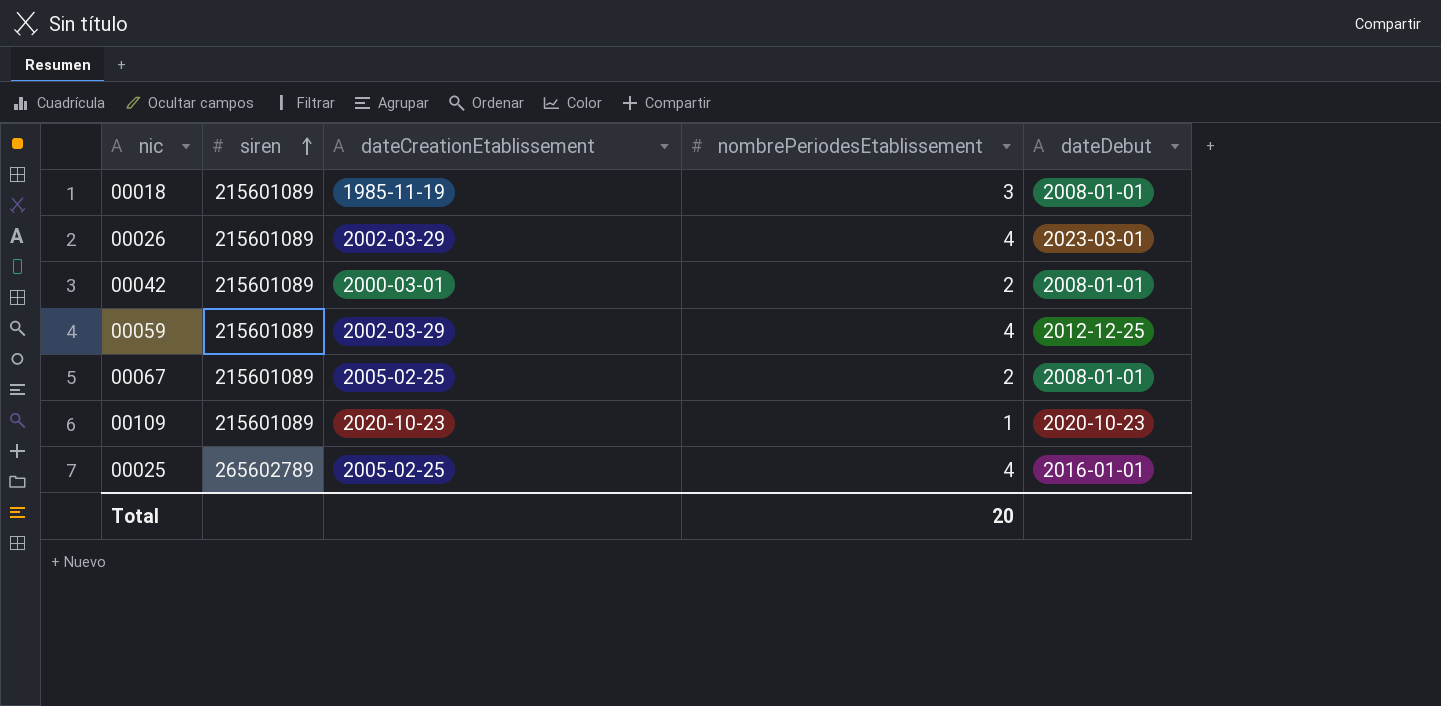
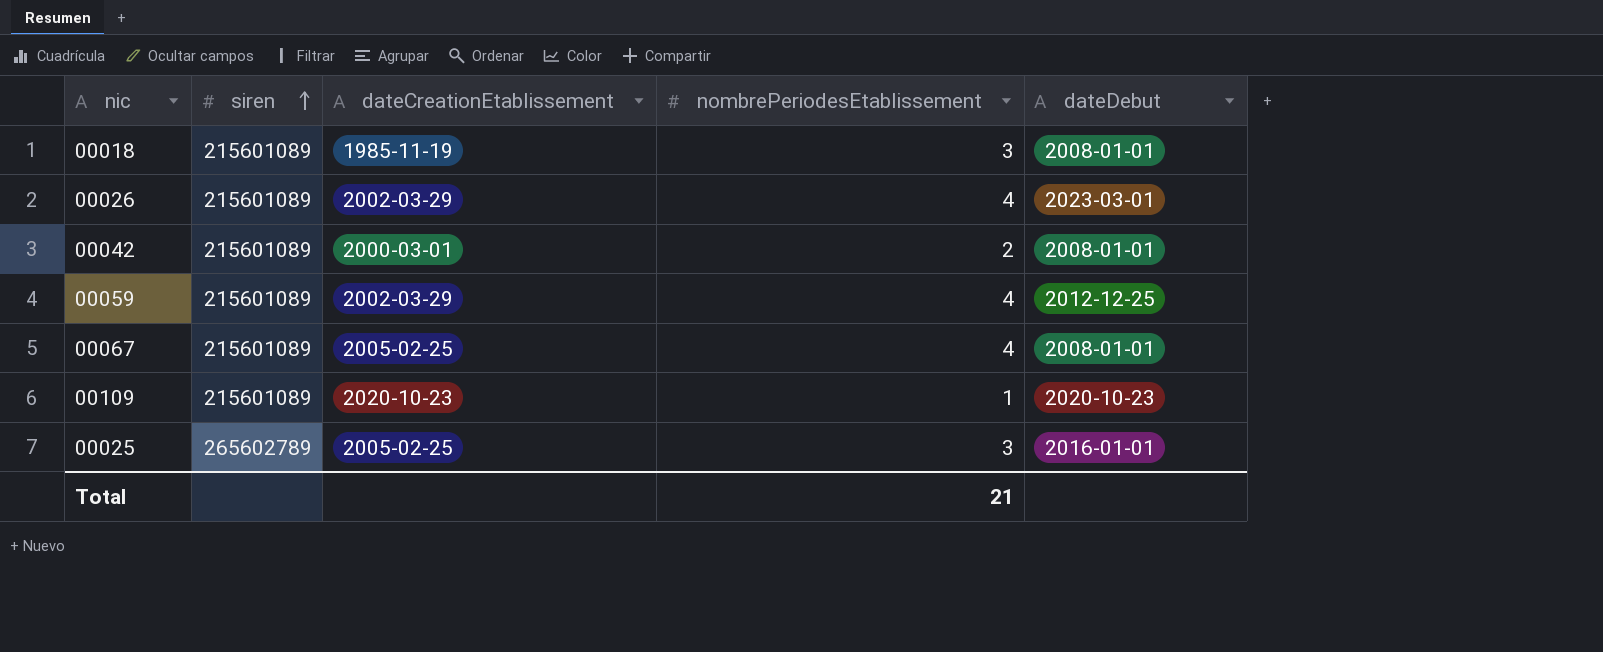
00067 | nombrePeriodesEtablissement: 2 -> 4
00025 | nombrePeriodesEtablissement: 4 -> 3
Total | nombrePeriodesEtablissement: 20 -> 21

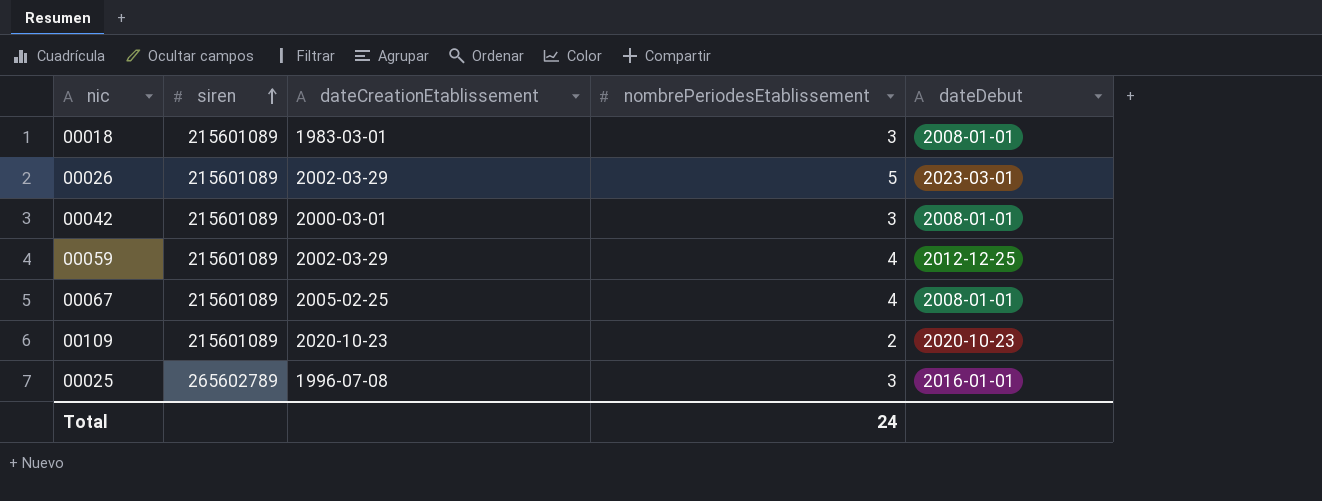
00018 | dateCreationEtablissement: 1985-11-19 -> 1983-03-01
00026 | nombrePeriodesEtablissement: 4 -> 5
00042 | nombrePeriodesEtablissement: 2 -> 3
00109 | nombrePeriodesEtablissement: 1 -> 2
00025 | dateCreationEtablissement: 2005-02-25 -> 1996-07-08
Total | nombrePeriodesEtablissement: 21 -> 24

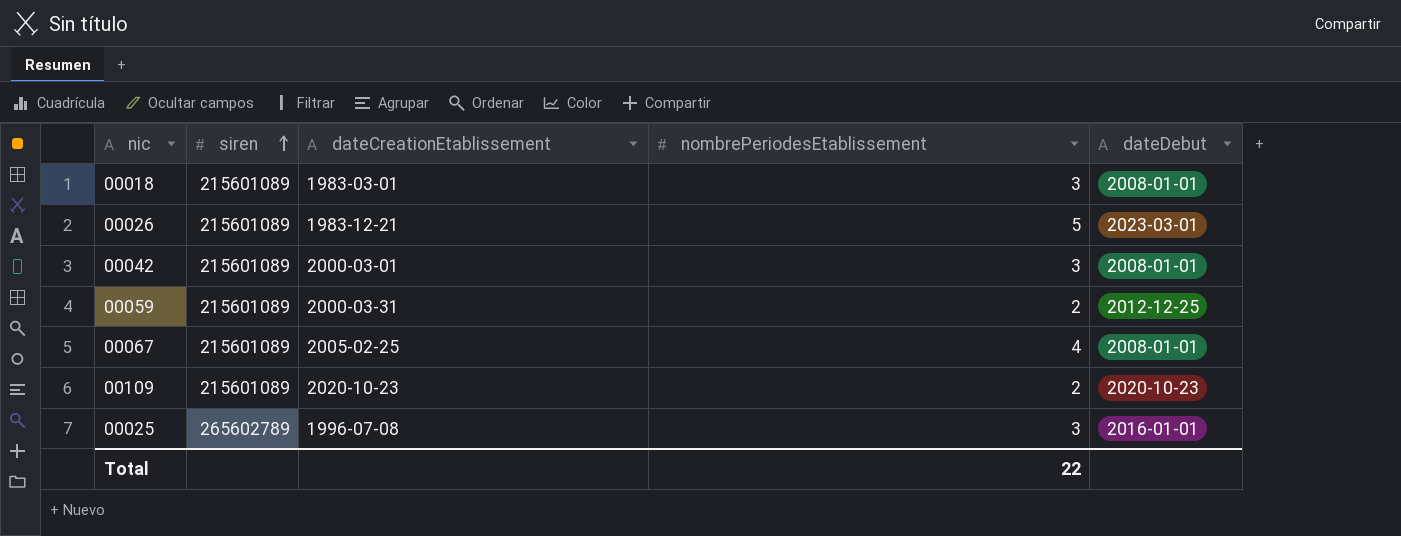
00026 | dateCreationEtablissement: 2002-03-29 -> 1983-12-21
00059 | dateCreationEtablissement: 2002-03-29 -> 2000-03-31
00059 | nombrePeriodesEtablissement: 4 -> 2
Total | nombrePeriodesEtablissement: 24 -> 22

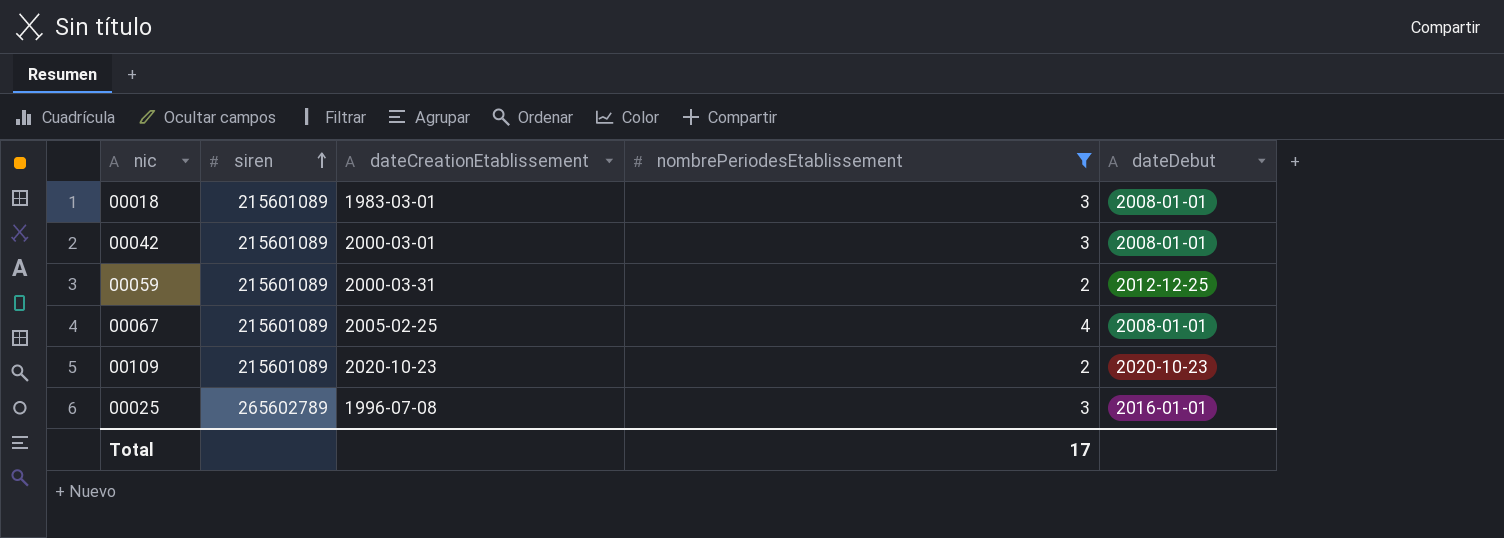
filter: none -> nombrePeriodesEtablissement != 5
Total | nombrePeriodesEtablissement: 22 -> 17

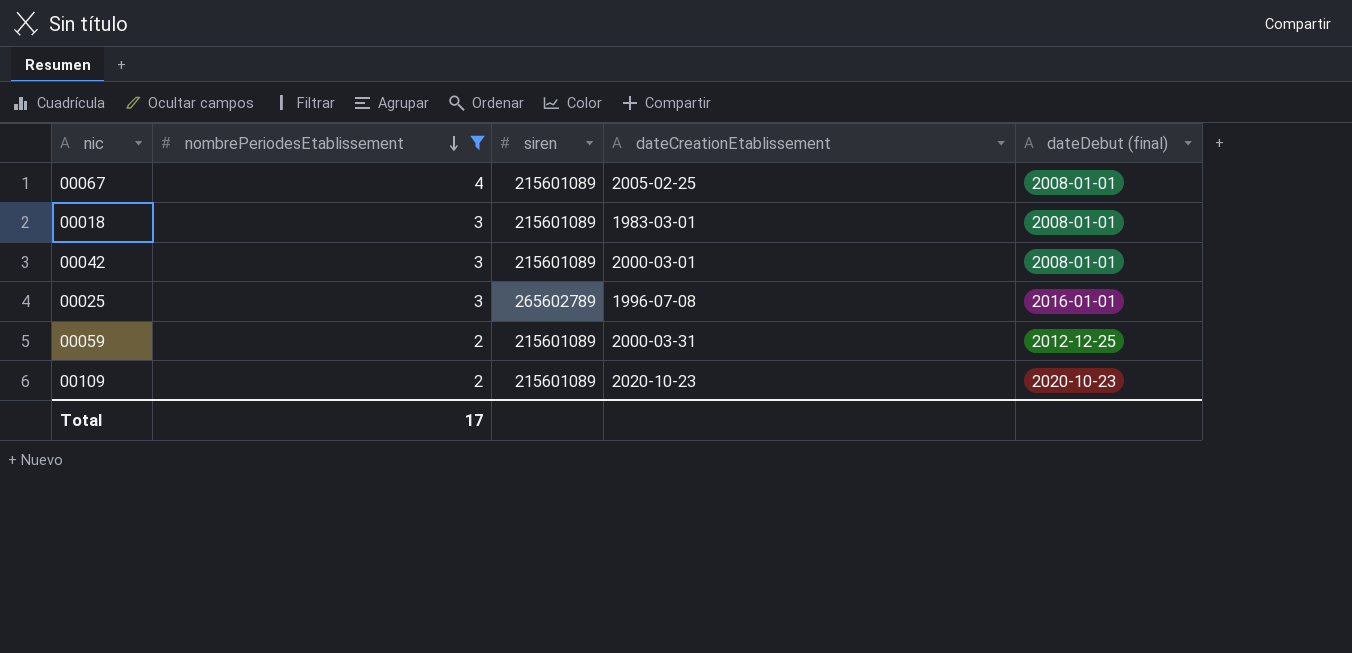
row order: siren ascending -> nombrePeriodesEtablissement descending
column nombrePeriodesEtablissement | position: 4 -> 2
column name: dateDebut -> dateDebut (final)

